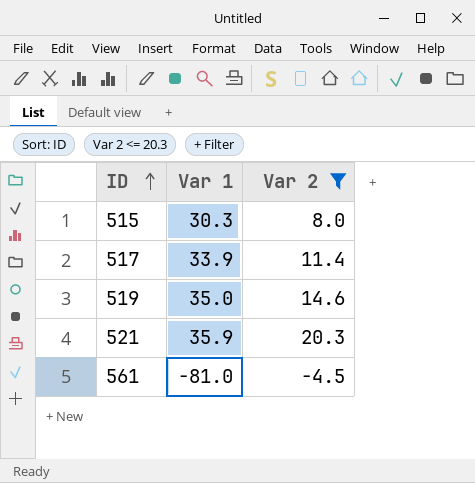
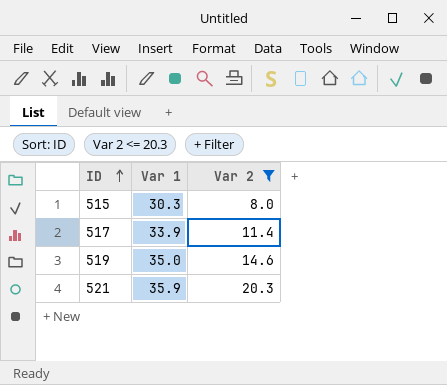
row 561: -81.0 | -4.5 -> none

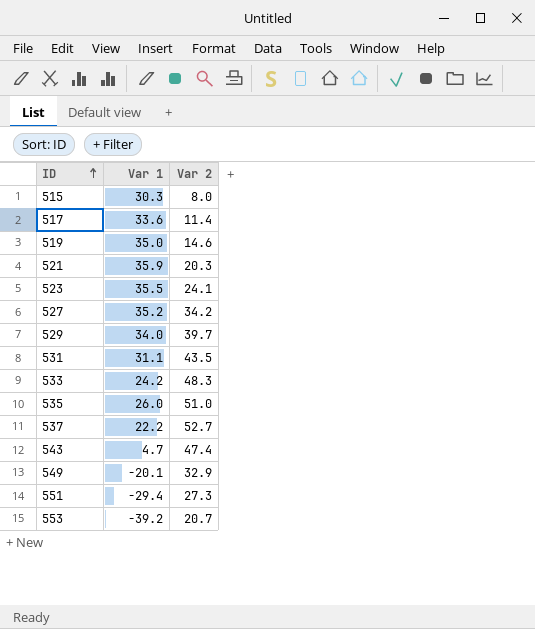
filter: Var 2 <= 20.3 -> none
517 | Var 1: 33.9 -> 33.6

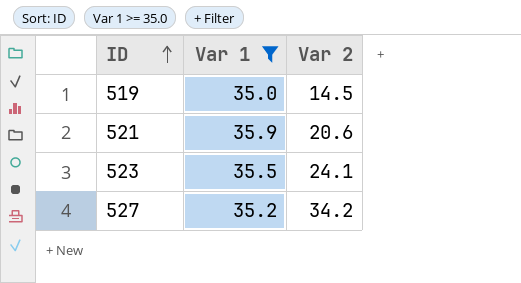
filter: none -> Var 1 >= 35.0
519 | Var 2: 14.6 -> 14.5
521 | Var 2: 20.3 -> 20.6

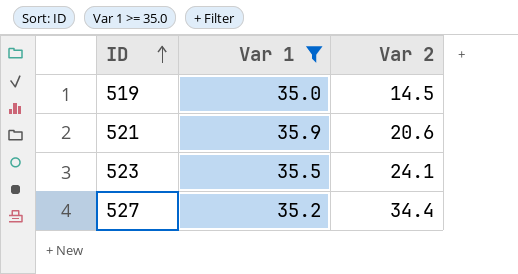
527 | Var 2: 34.2 -> 34.4

